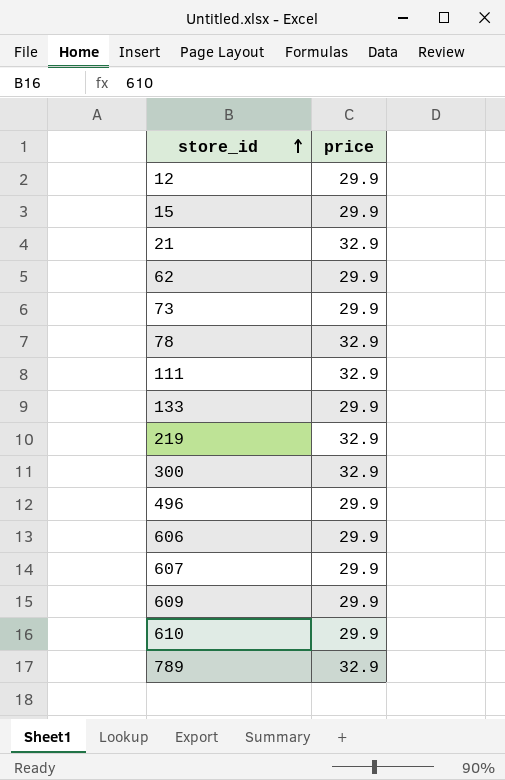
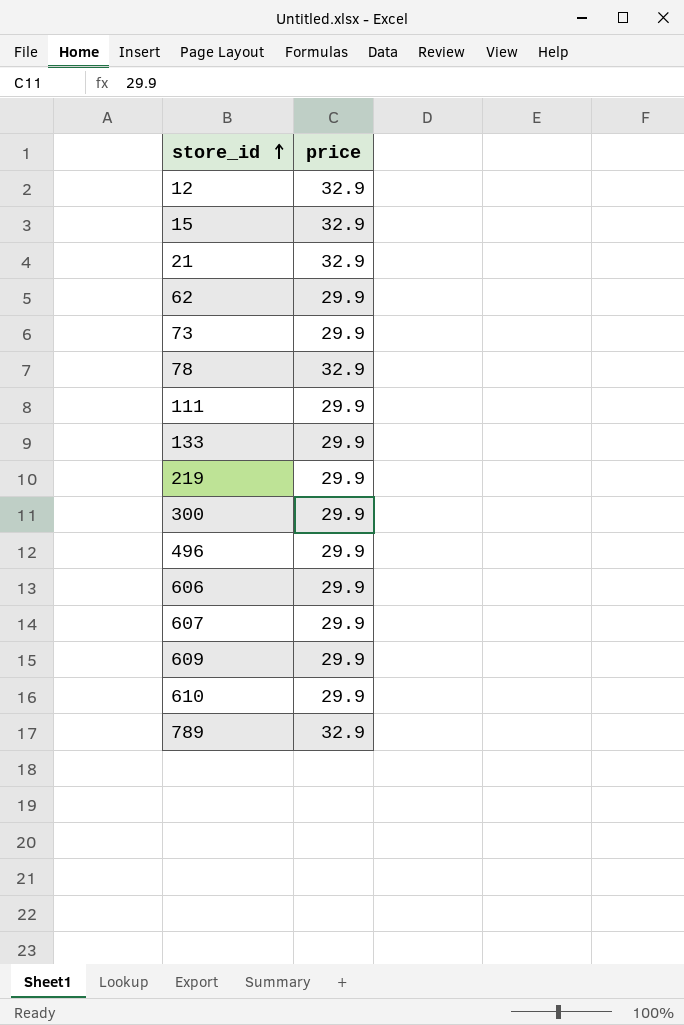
12 | price: 29.9 -> 32.9
15 | price: 29.9 -> 32.9
111 | price: 32.9 -> 29.9
219 | price: 32.9 -> 29.9
300 | price: 32.9 -> 29.9

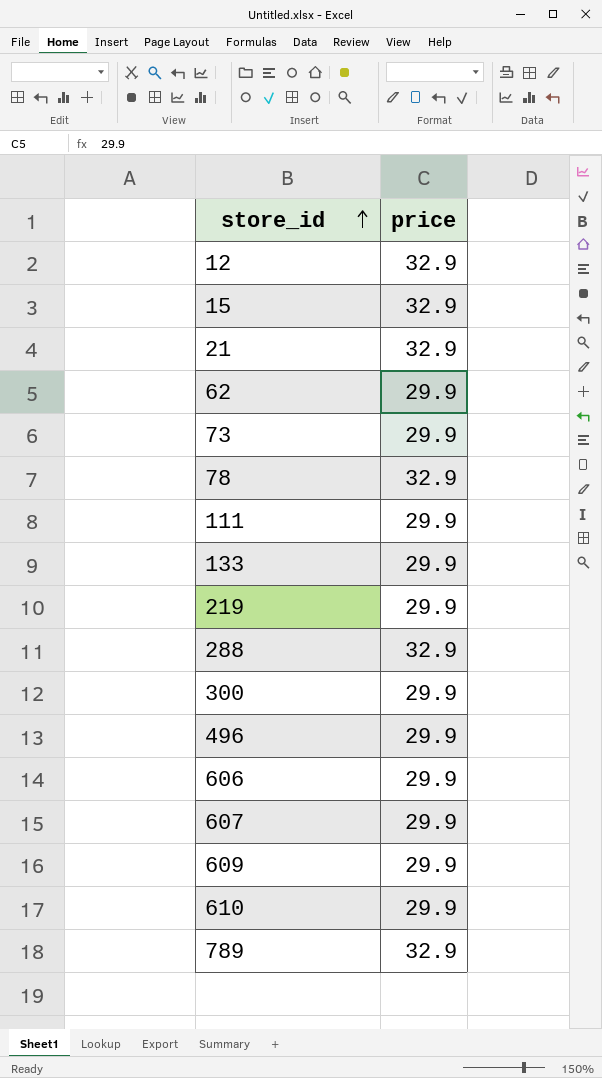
row 288: none -> 32.9

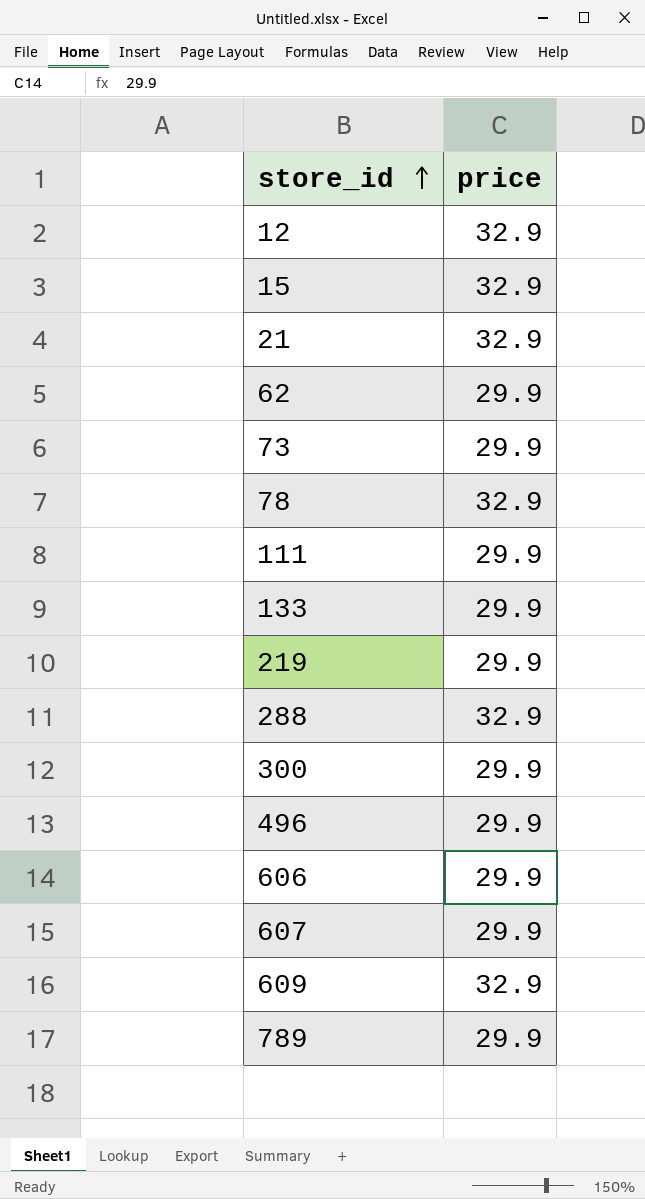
row 610: 29.9 -> none
609 | price: 29.9 -> 32.9
789 | price: 32.9 -> 29.9

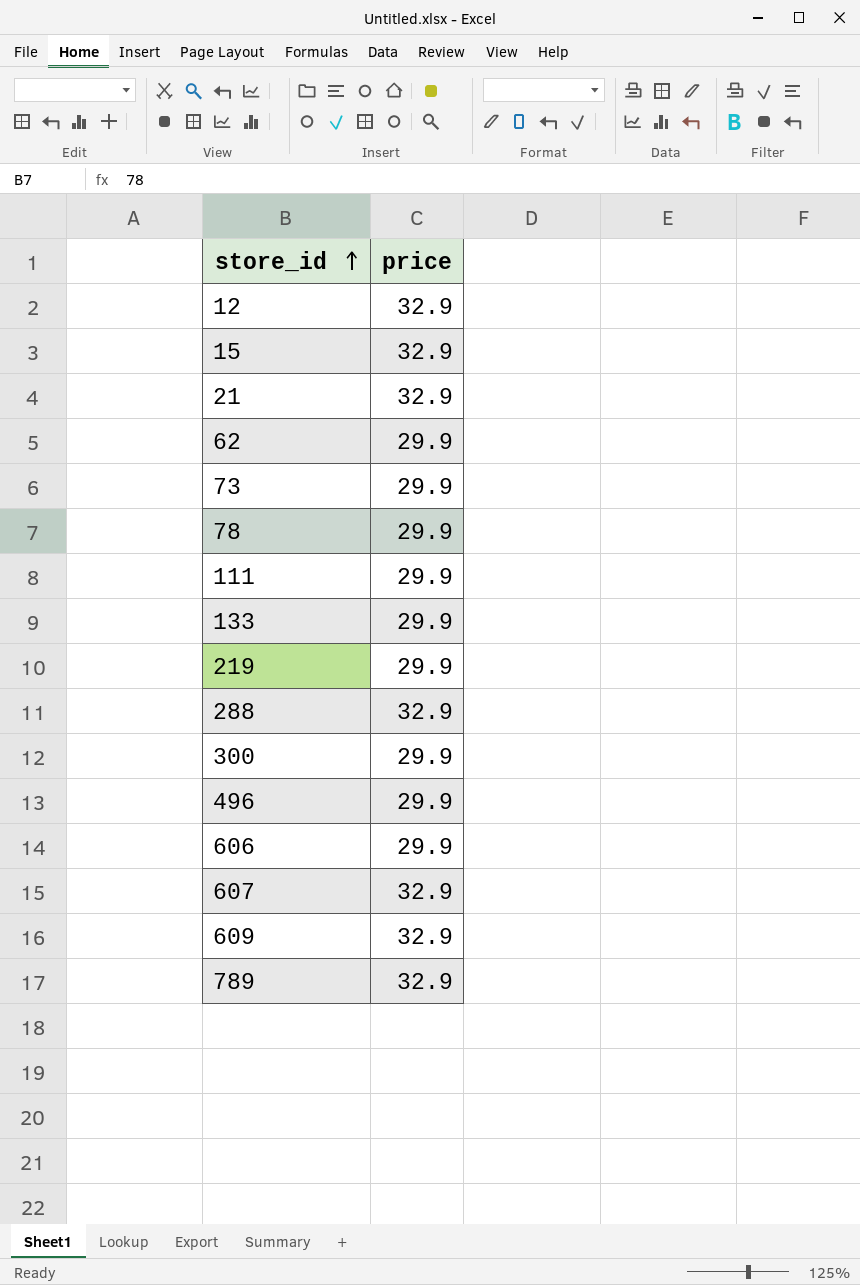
78 | price: 32.9 -> 29.9
607 | price: 29.9 -> 32.9
789 | price: 29.9 -> 32.9

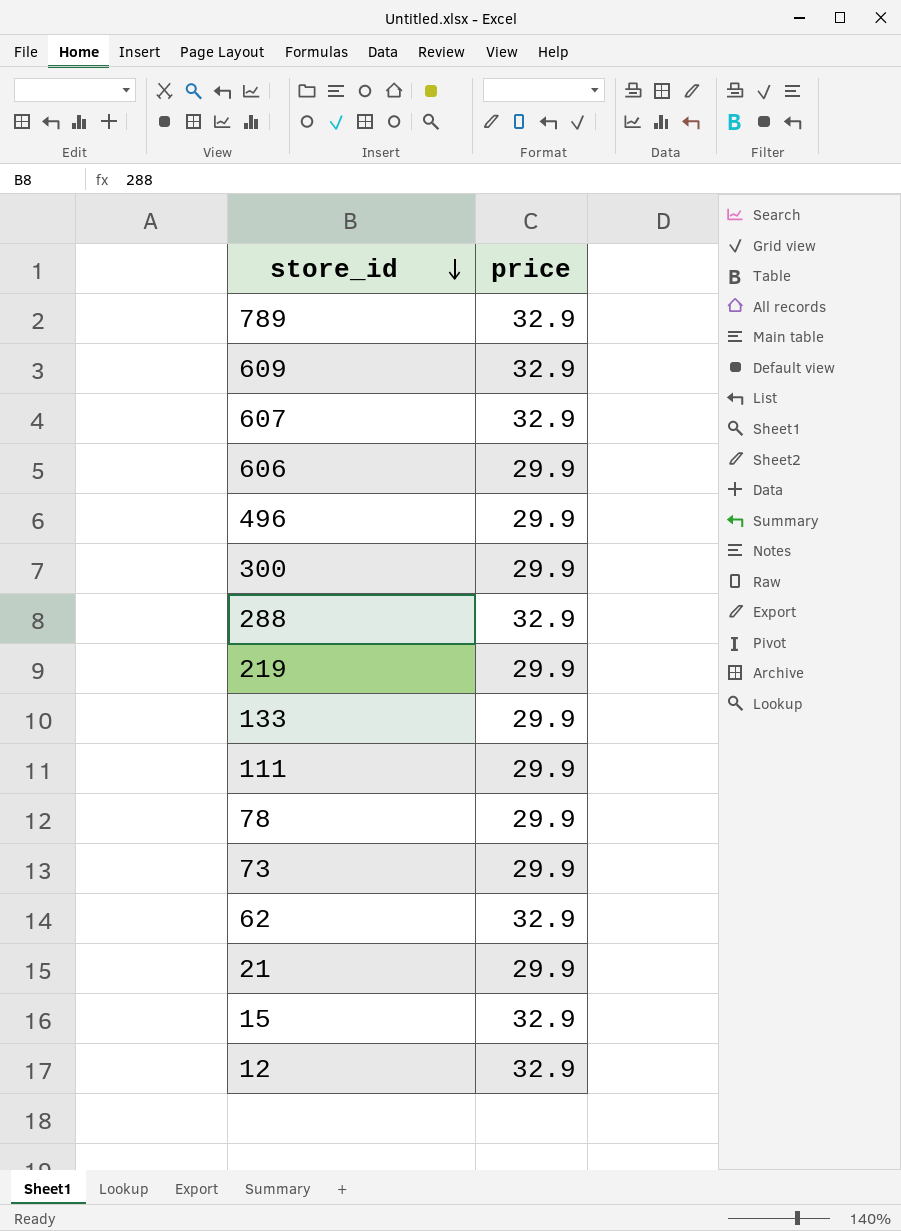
row order: store_id ascending -> store_id descending
62 | price: 29.9 -> 32.9
21 | price: 32.9 -> 29.9

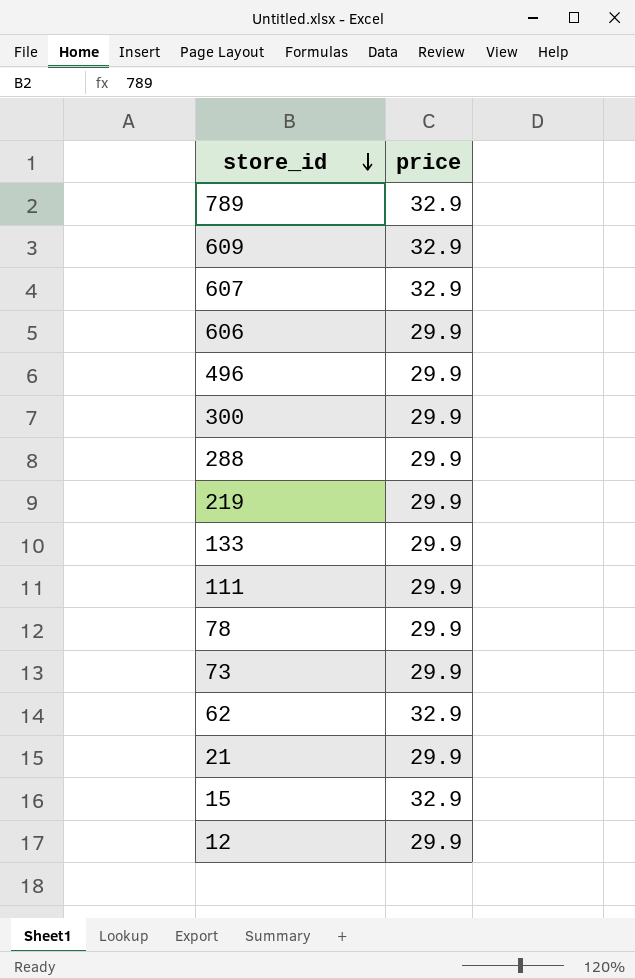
288 | price: 32.9 -> 29.9
12 | price: 32.9 -> 29.9

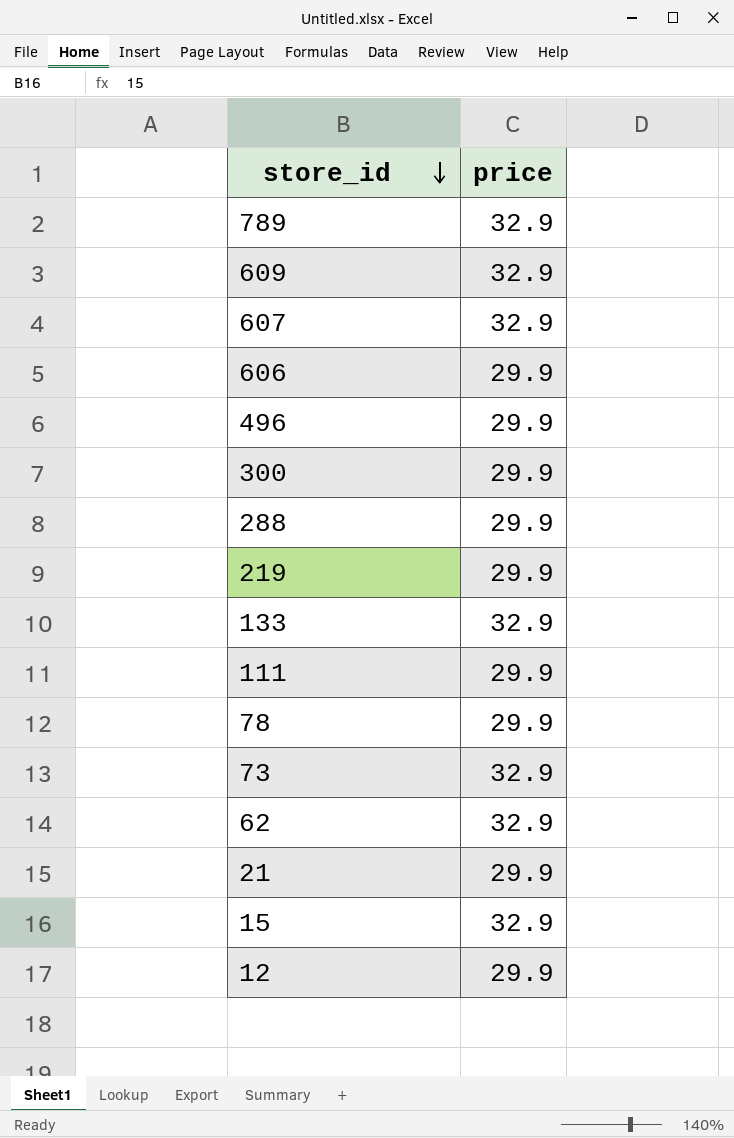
133 | price: 29.9 -> 32.9
73 | price: 29.9 -> 32.9

